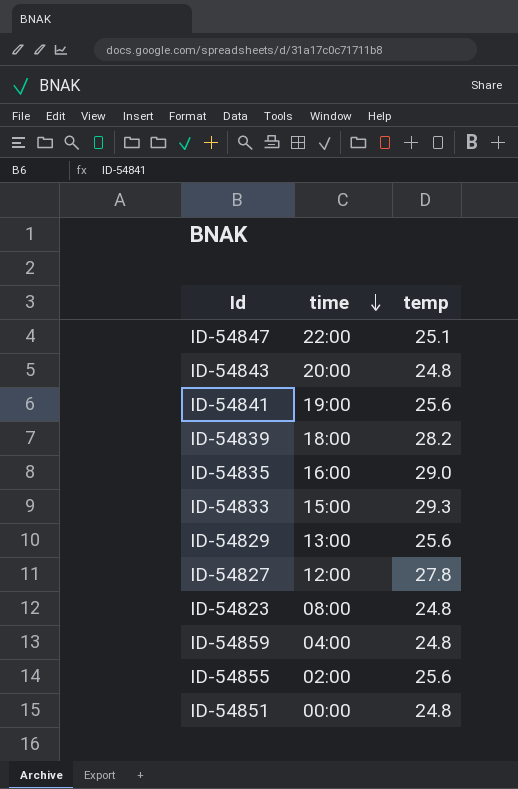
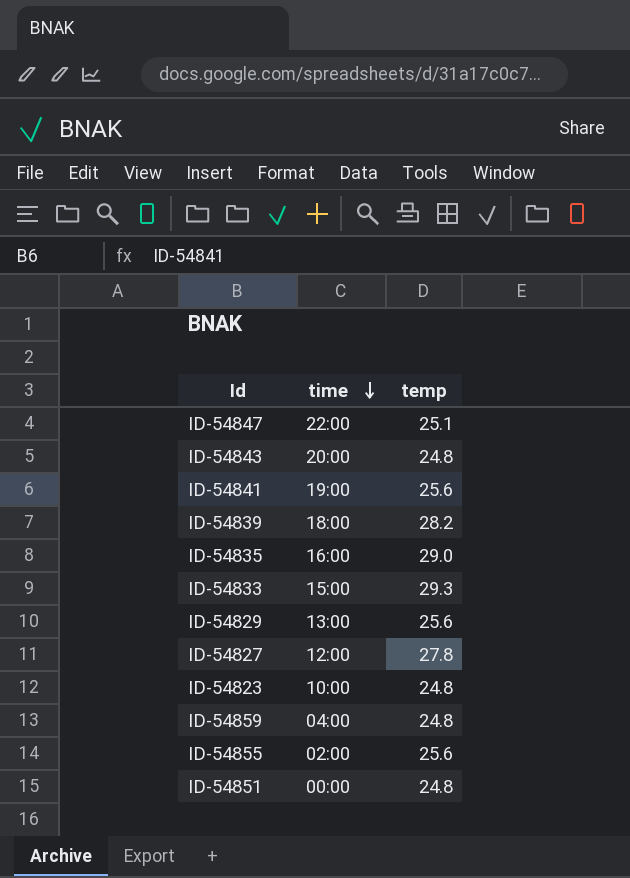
ID-54823 | time: 08:00 -> 10:00

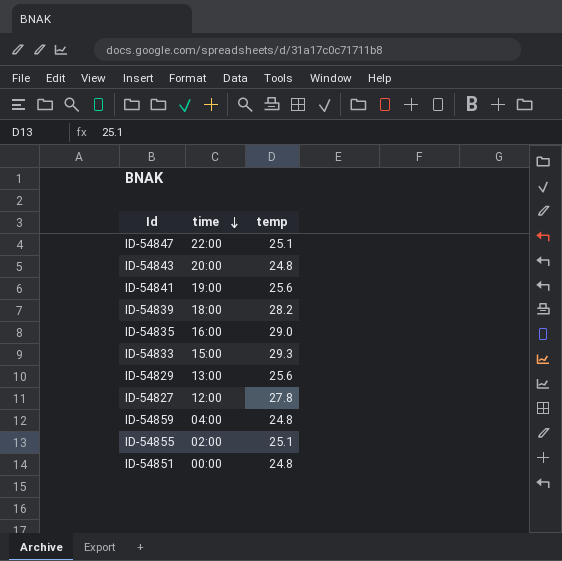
row ID-54823: 10:00 | 24.8 -> none
ID-54855 | temp: 25.6 -> 25.1

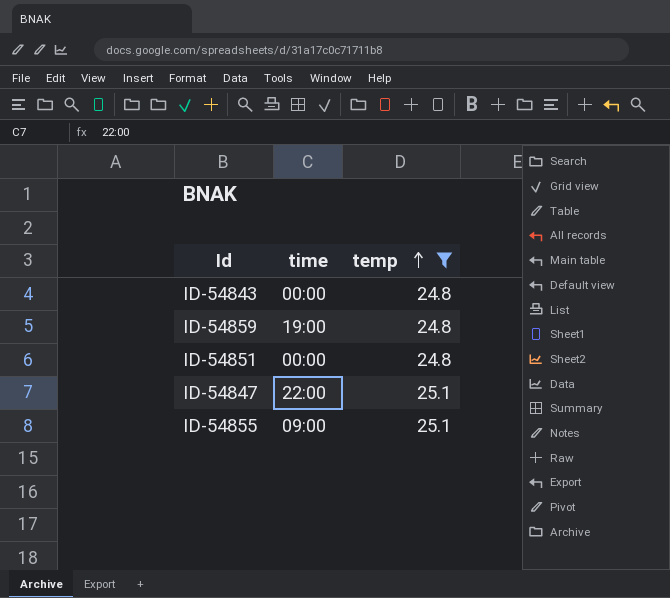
filter: none -> temp <= 25.1
row order: time descending -> temp ascending
ID-54843 | time: 20:00 -> 00:00
ID-54859 | time: 04:00 -> 19:00
ID-54855 | time: 02:00 -> 09:00

